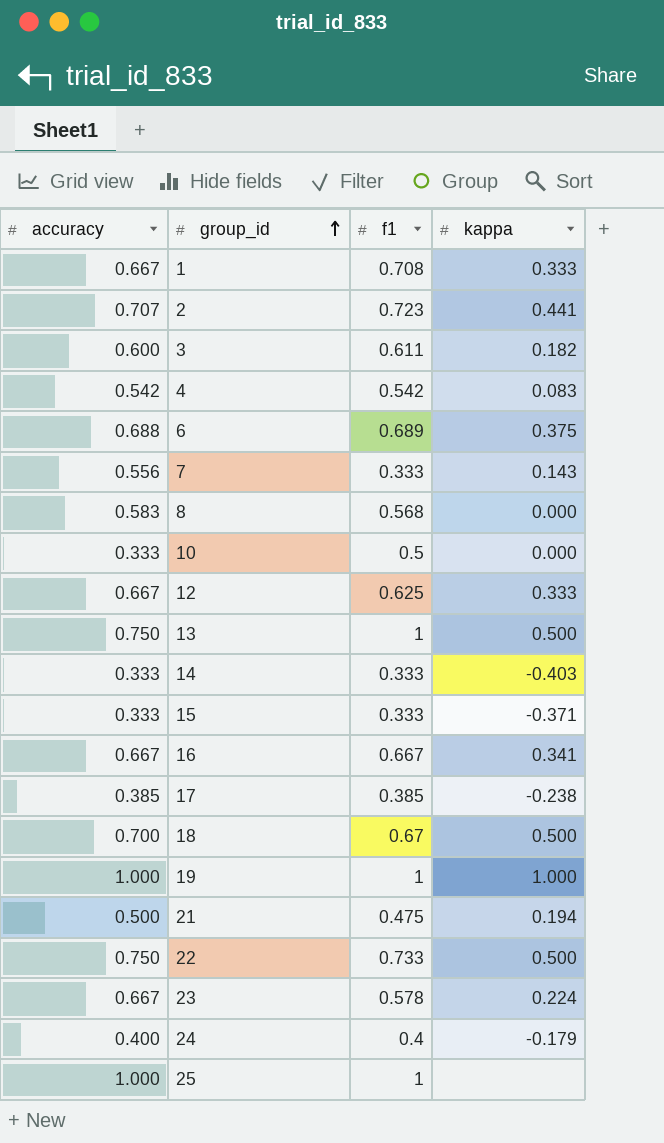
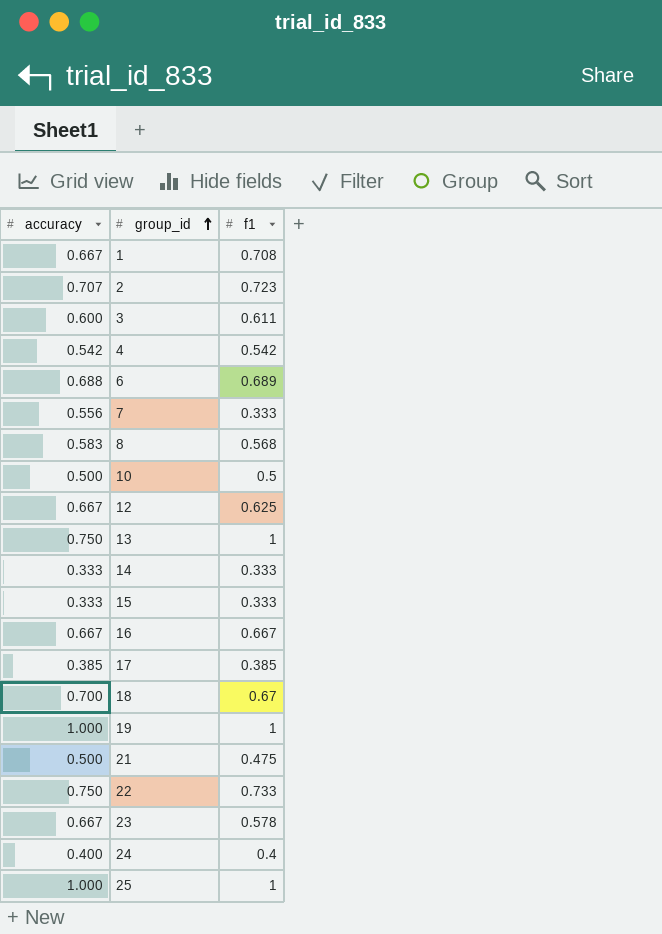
column kappa | position: 4 -> none
10 | accuracy: 0.333 -> 0.500

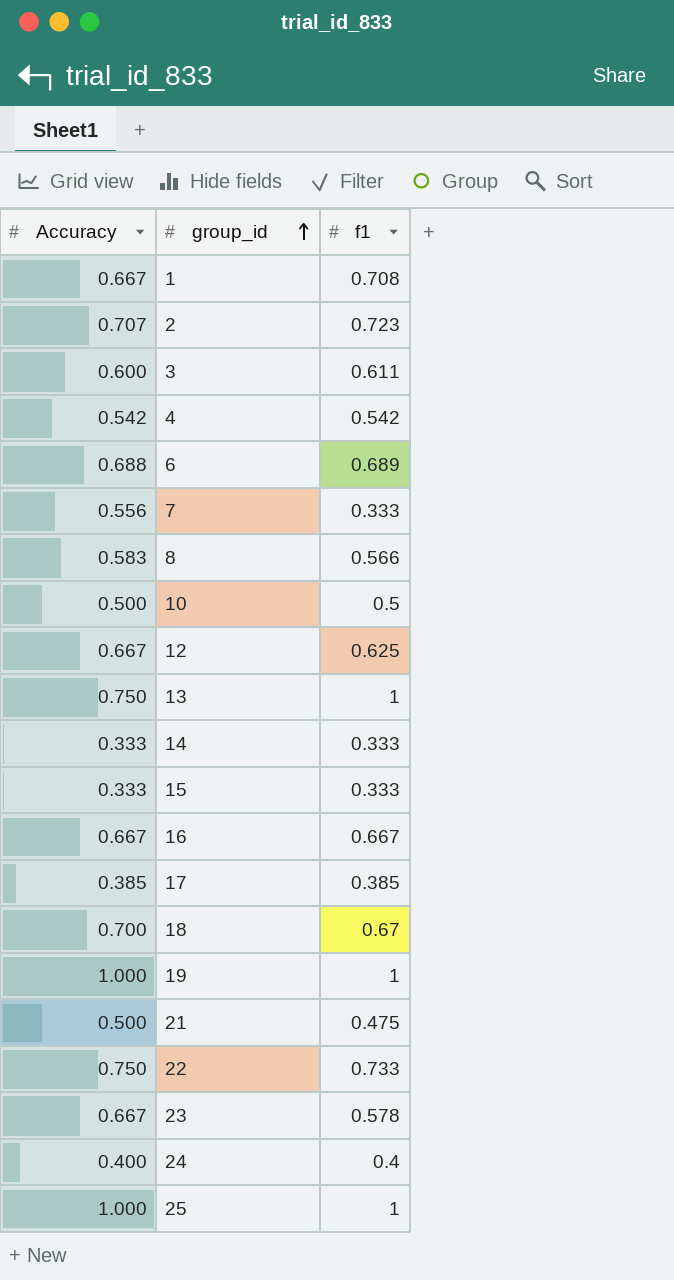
column name: accuracy -> Accuracy
8 | f1: 0.568 -> 0.566

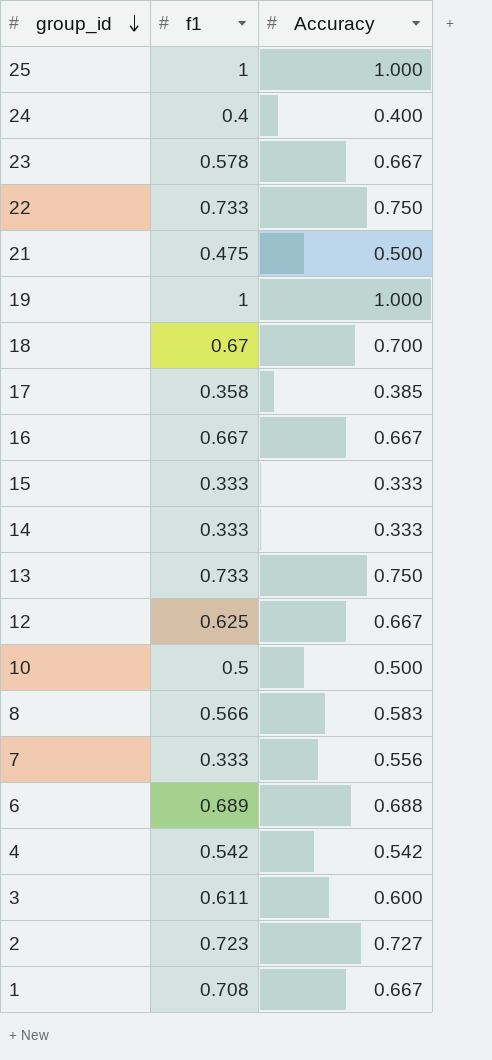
row order: group_id ascending -> group_id descending
column Accuracy | position: 1 -> 3
17 | f1: 0.385 -> 0.358
13 | f1: 1 -> 0.733
2 | Accuracy: 0.707 -> 0.727

